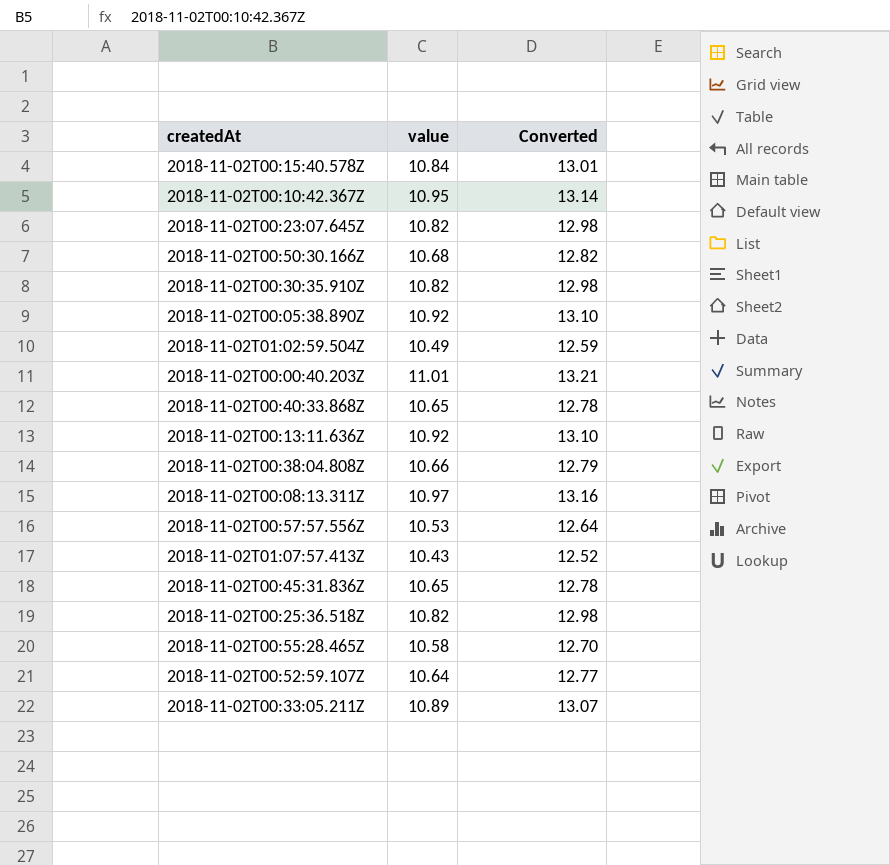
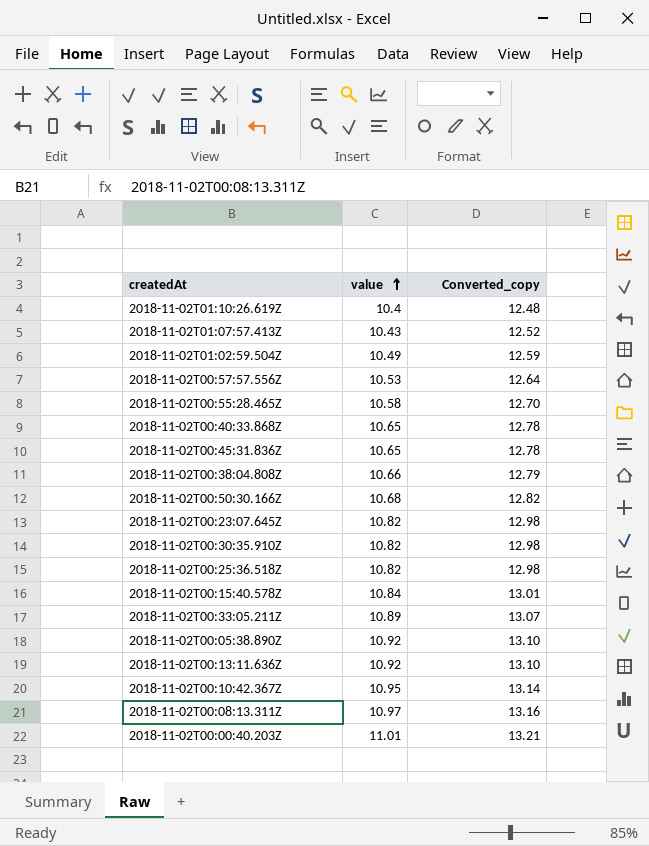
row order: none -> value ascending
column name: Converted -> Converted_copy
row 2018-11-02T00:52:59.107Z: 10.64 | 12.77 -> none
row 2018-11-02T01:10:26.619Z: none -> 10.4 | 12.48

